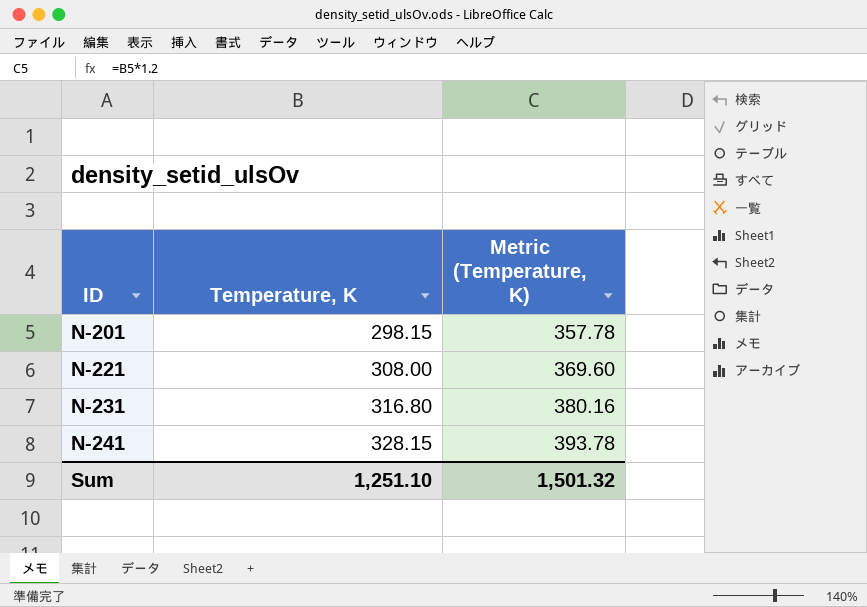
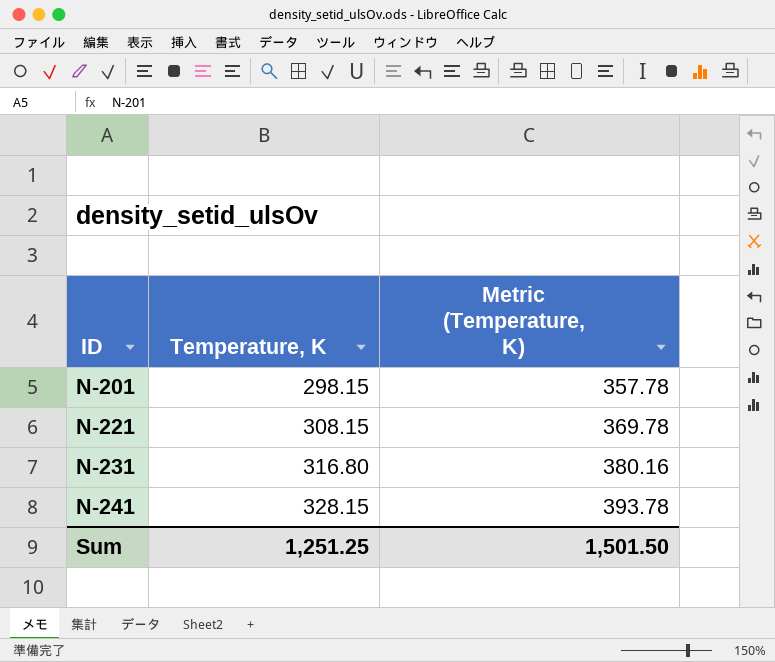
N-221 | Temperature, K: 308.00 -> 308.15
N-221 | Metric (Temperature, K): 369.60 -> 369.78
Sum | Temperature, K: 1,251.10 -> 1,251.25
Sum | Metric (Temperature, K): 1,501.32 -> 1,501.50

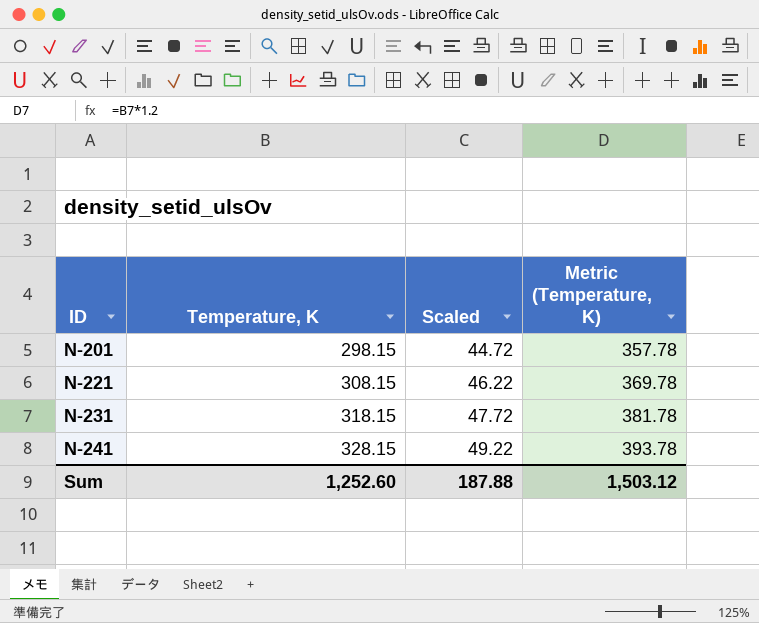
column Scaled | formula: none -> [Temperature, K] * 0.15
N-231 | Temperature, K: 316.80 -> 318.15
N-231 | Metric (Temperature, K): 380.16 -> 381.78
Sum | Temperature, K: 1,251.25 -> 1,252.60
Sum | Metric (Temperature, K): 1,501.50 -> 1,503.12

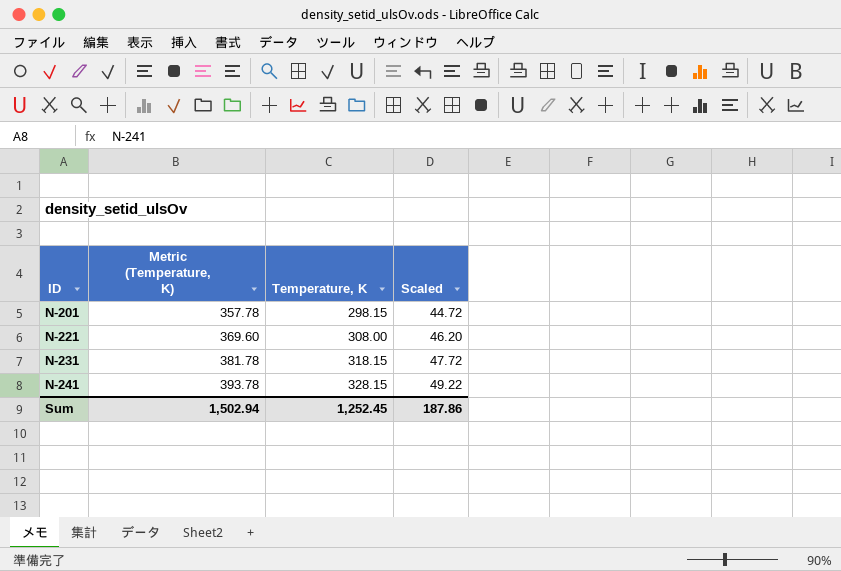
column Metric (Temperature, K) | position: 4 -> 2
N-221 | Metric (Temperature, K): 369.78 -> 369.60
N-221 | Temperature, K: 308.15 -> 308.00
N-221 | Scaled: 46.22 -> 46.20
Sum | Metric (Temperature, K): 1,503.12 -> 1,502.94
Sum | Temperature, K: 1,252.60 -> 1,252.45
Sum | Scaled: 187.88 -> 187.86

